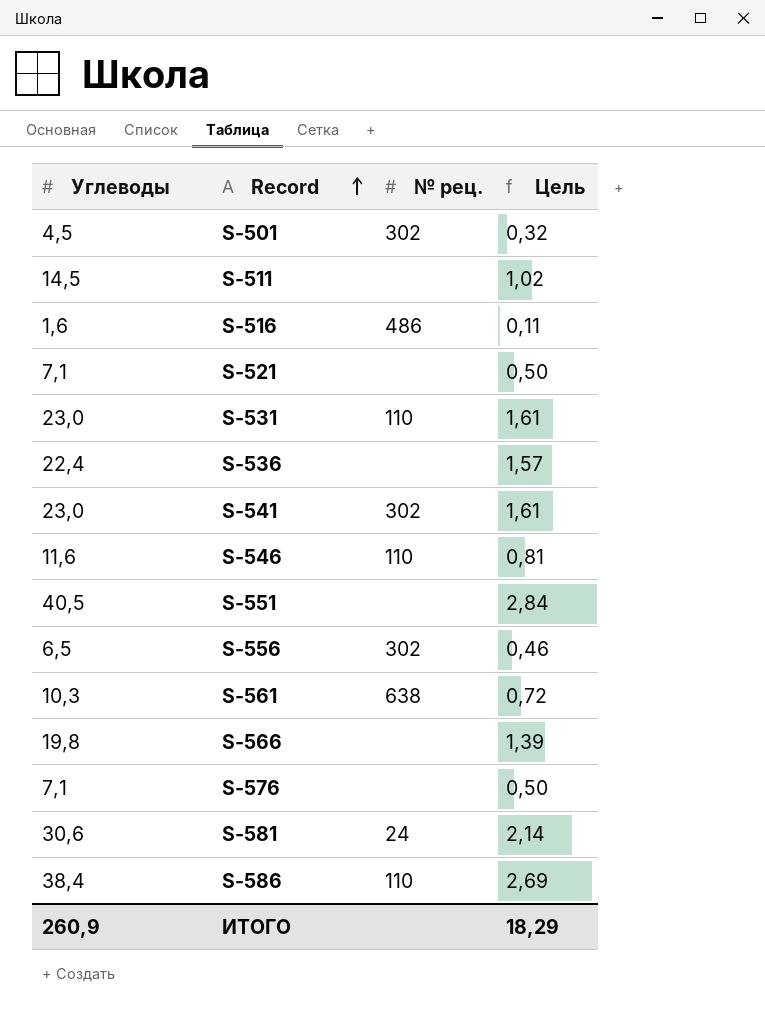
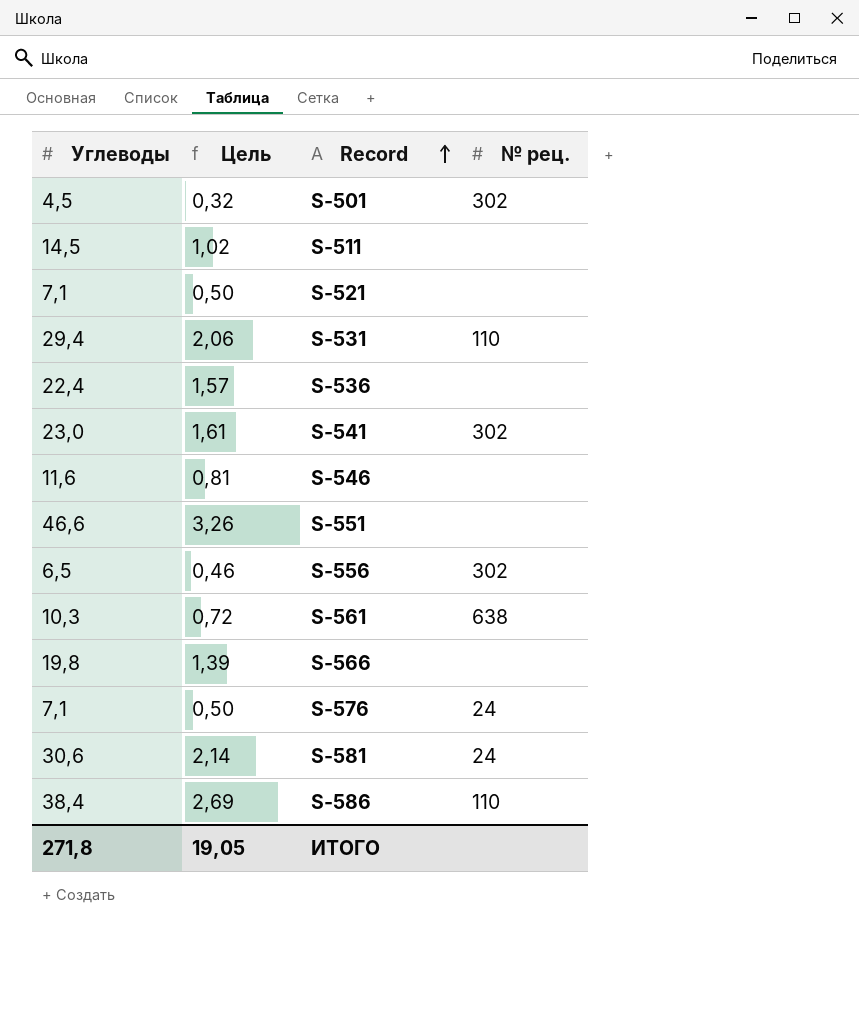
column Цель | position: 4 -> 2
row S-516: 1,6 | 486 | 0,11 -> none
S-531 | Углеводы: 23,0 -> 29,4
S-531 | Цель: 1,61 -> 2,06
S-546 | № рец.: 110 -> none
S-551 | Углеводы: 40,5 -> 46,6
S-551 | Цель: 2,84 -> 3,26
S-576 | № рец.: none -> 24
ИТОГО | Углеводы: 260,9 -> 271,8
ИТОГО | Цель: 18,29 -> 19,05

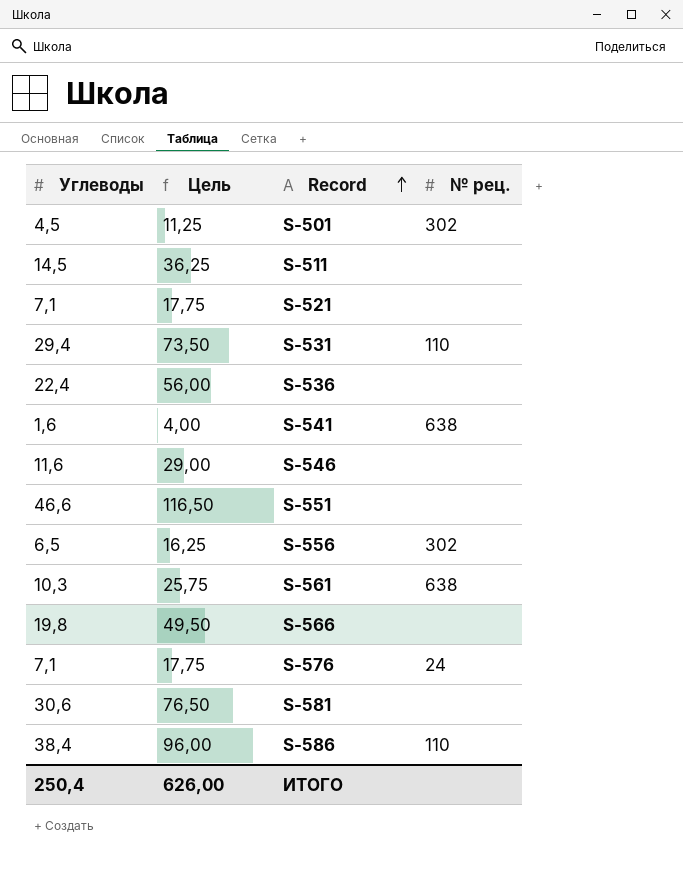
column Цель | formula: [Углеводы] * 0,07 -> [Углеводы] * 2,5
S-541 | Углеводы: 23,0 -> 1,6
S-541 | № рец.: 302 -> 638
S-581 | № рец.: 24 -> none
ИТОГО | Углеводы: 271,8 -> 250,4
ИТОГО | Цель: 19,05 -> 626,00

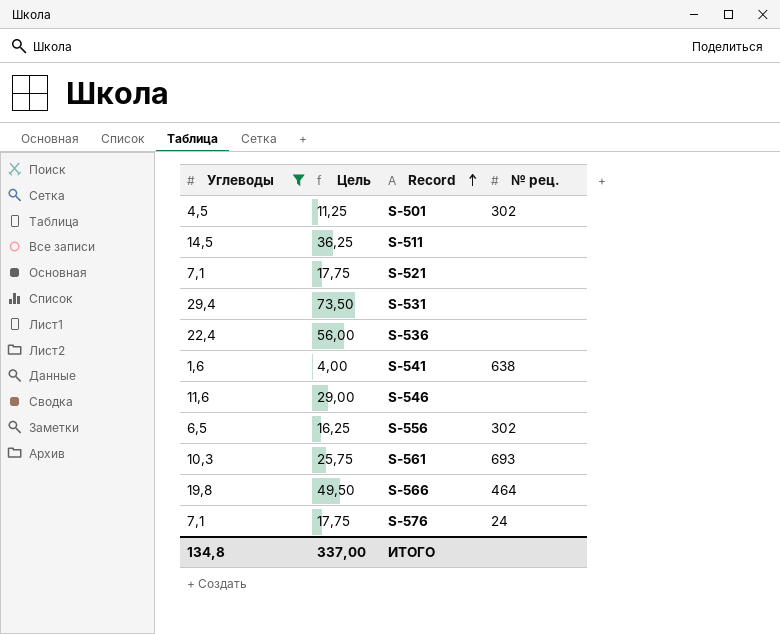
filter: none -> Углеводы <= 29,4
S-531 | № рец.: 110 -> none
S-561 | № рец.: 638 -> 693
S-566 | № рец.: none -> 464
ИТОГО | Углеводы: 250,4 -> 134,8
ИТОГО | Цель: 626,00 -> 337,00

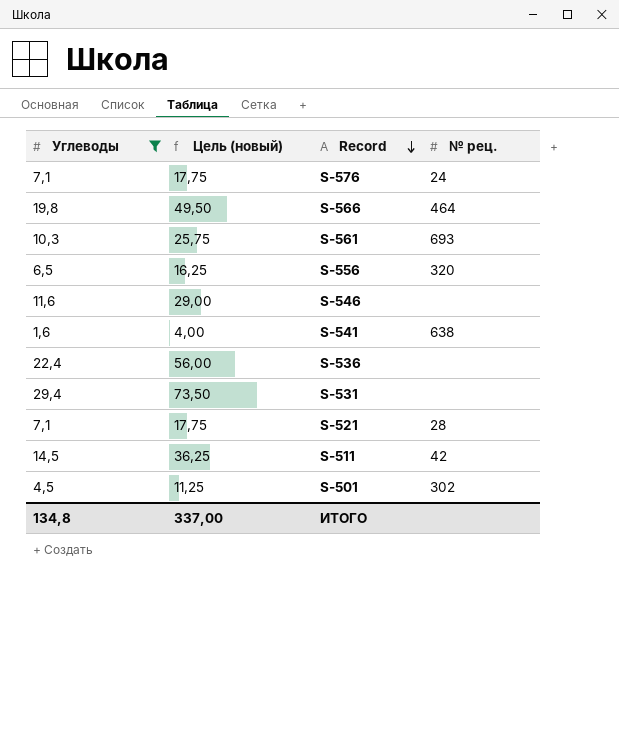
row order: Record ascending -> Record descending
column name: Цель -> Цель (новый)
S-556 | № рец.: 302 -> 320
S-521 | № рец.: none -> 28
S-511 | № рец.: none -> 42

